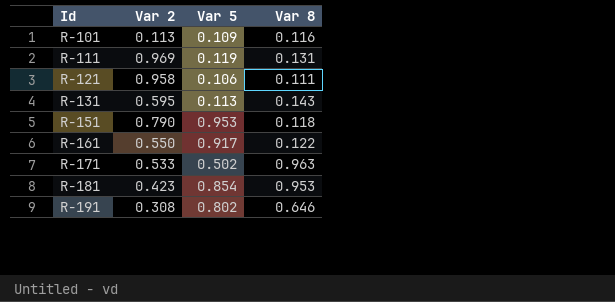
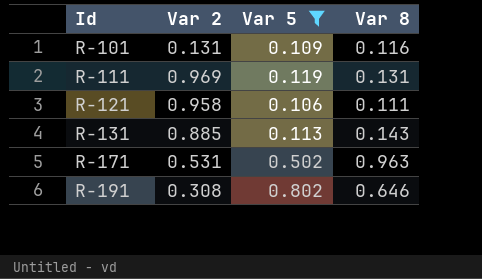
filter: none -> Var 5 <= 0.802
R-101 | Var 2: 0.113 -> 0.131
R-131 | Var 2: 0.595 -> 0.885
R-171 | Var 2: 0.533 -> 0.531

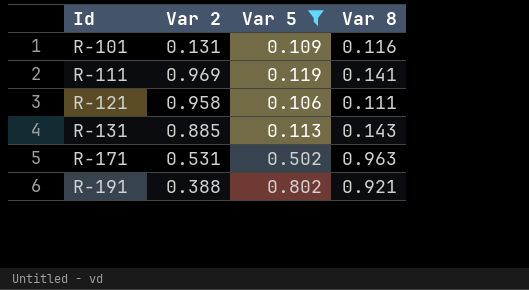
R-111 | Var 8: 0.131 -> 0.141
R-191 | Var 2: 0.308 -> 0.388
R-191 | Var 8: 0.646 -> 0.921

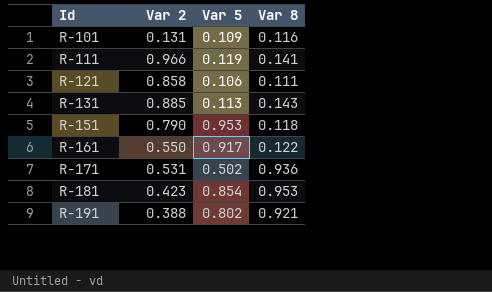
filter: Var 5 <= 0.802 -> none
R-111 | Var 2: 0.969 -> 0.966
R-121 | Var 2: 0.958 -> 0.858
R-171 | Var 8: 0.963 -> 0.936

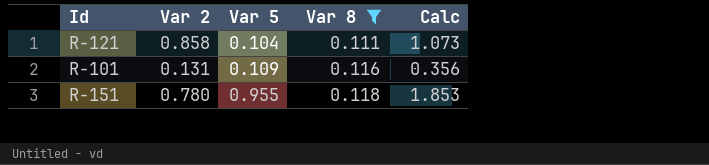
filter: none -> Var 8 <= 0.118
row order: Id ascending -> Var 5 ascending
column Calc | formula: none -> [Var 2] + [Var 5] + [Var 8]
R-121 | Var 5: 0.106 -> 0.104
R-151 | Var 2: 0.790 -> 0.780
R-151 | Var 5: 0.953 -> 0.955

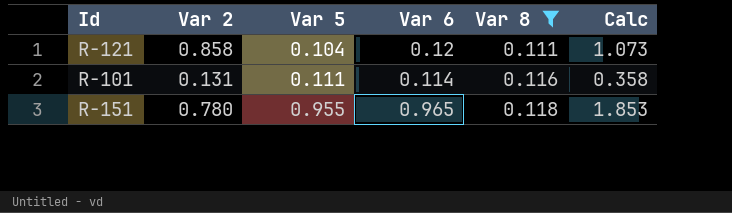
column Var 6 | position: none -> 4
R-101 | Var 5: 0.109 -> 0.111
R-101 | Calc: 0.356 -> 0.358

